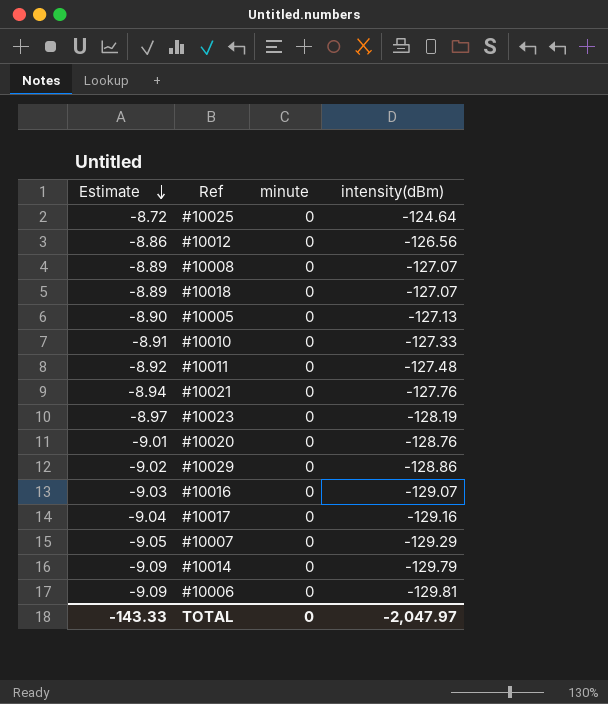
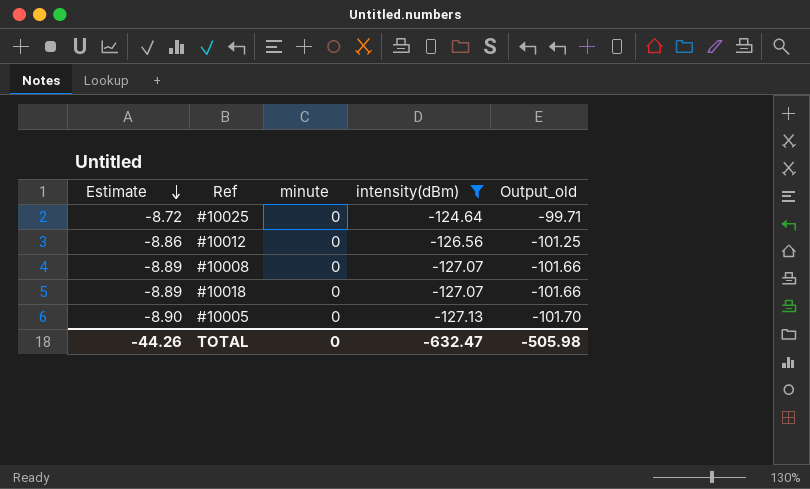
filter: none -> intensity(dBm) >= -127.13
column Output_old | formula: none -> [intensity(dBm)] * 0.8
TOTAL | Estimate: -143.33 -> -44.26
TOTAL | intensity(dBm): -2,047.97 -> -632.47

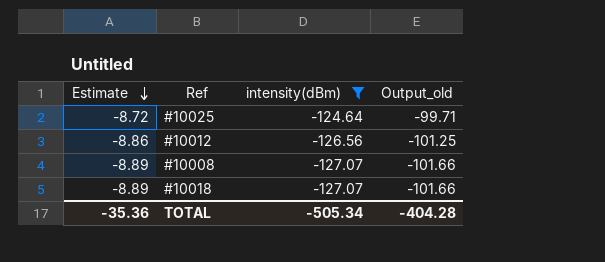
column minute | position: 3 -> none
row #10005: -8.90 | 0 | -127.13 | -101.70 -> none
TOTAL | Estimate: -44.26 -> -35.36
TOTAL | intensity(dBm): -632.47 -> -505.34
TOTAL | Output_old: -505.98 -> -404.28

